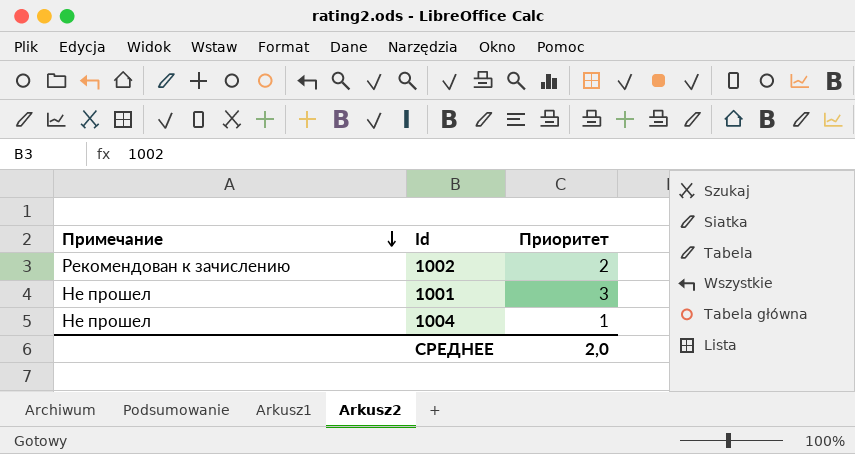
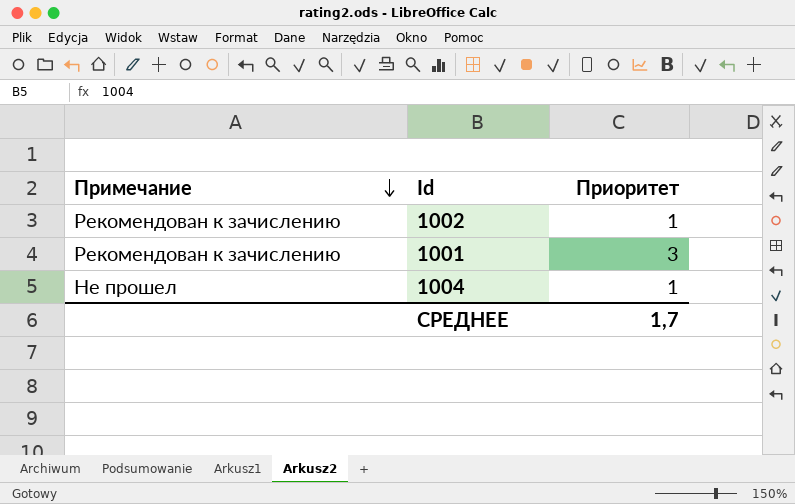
1002 | Приоритет: 2 -> 1
1001 | Примечание: Не прошел -> Рекомендован к зачислению
СРЕДНЕЕ | Приоритет: 2,0 -> 1,7

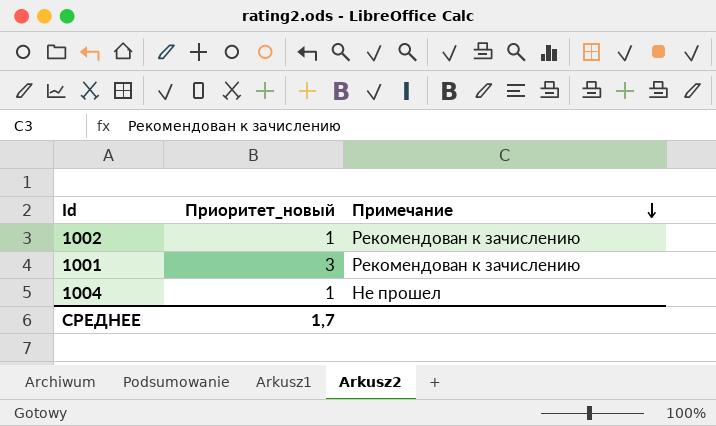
column name: Приоритет -> Приоритет_новый
column Примечание | position: 1 -> 3

